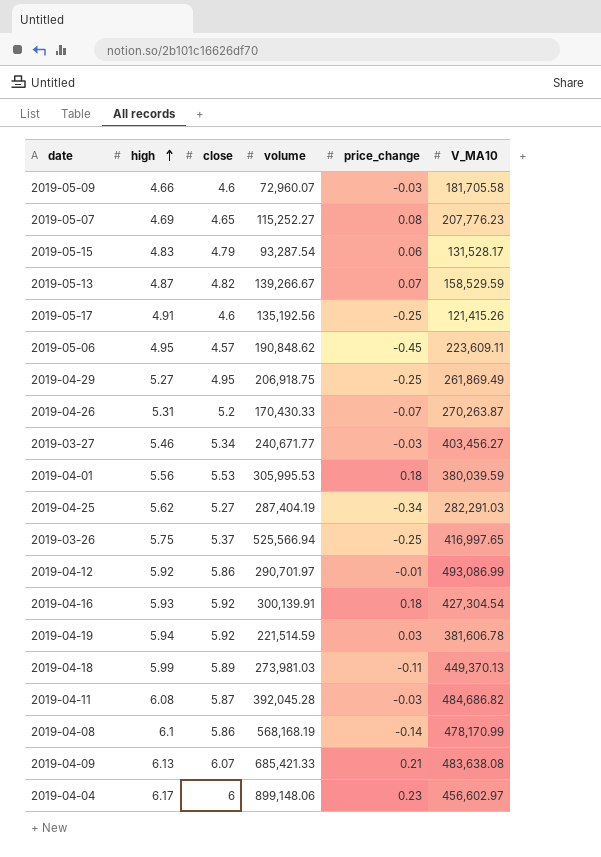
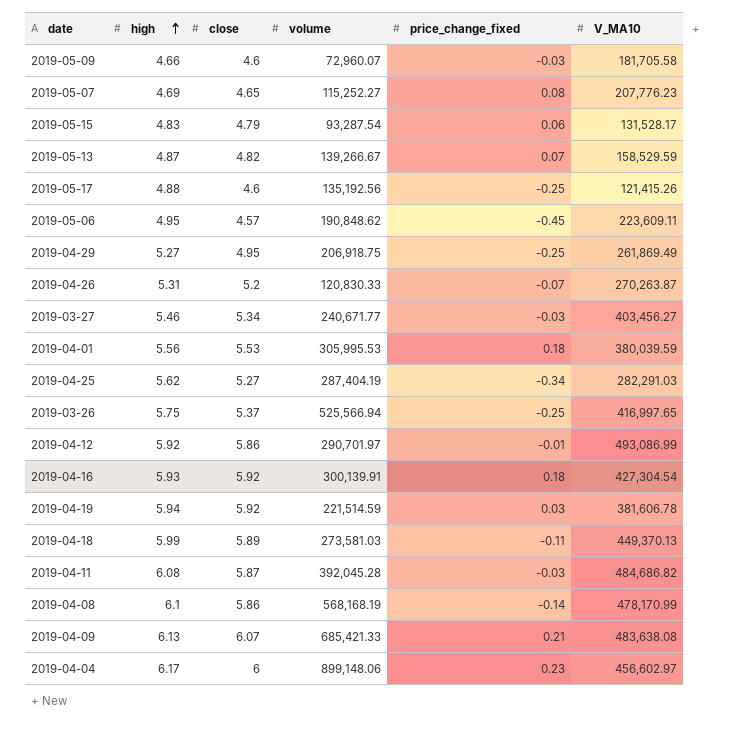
column name: price_change -> price_change_fixed
2019-05-17 | high: 4.91 -> 4.88
2019-04-26 | volume: 170,430.33 -> 120,830.33
2019-04-18 | volume: 273,981.03 -> 273,581.03

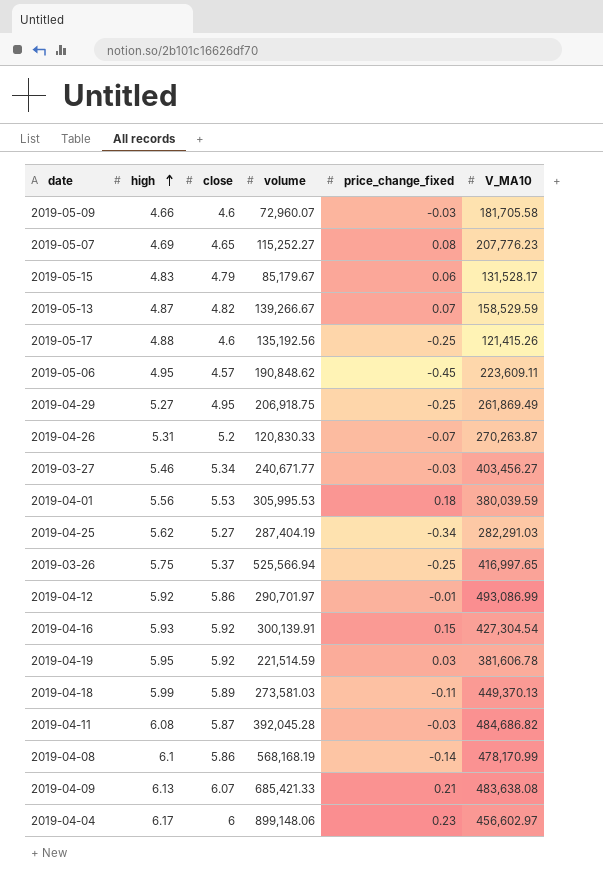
2019-05-15 | volume: 93,287.54 -> 85,179.67
2019-04-16 | price_change_fixed: 0.18 -> 0.15
2019-04-19 | high: 5.94 -> 5.95

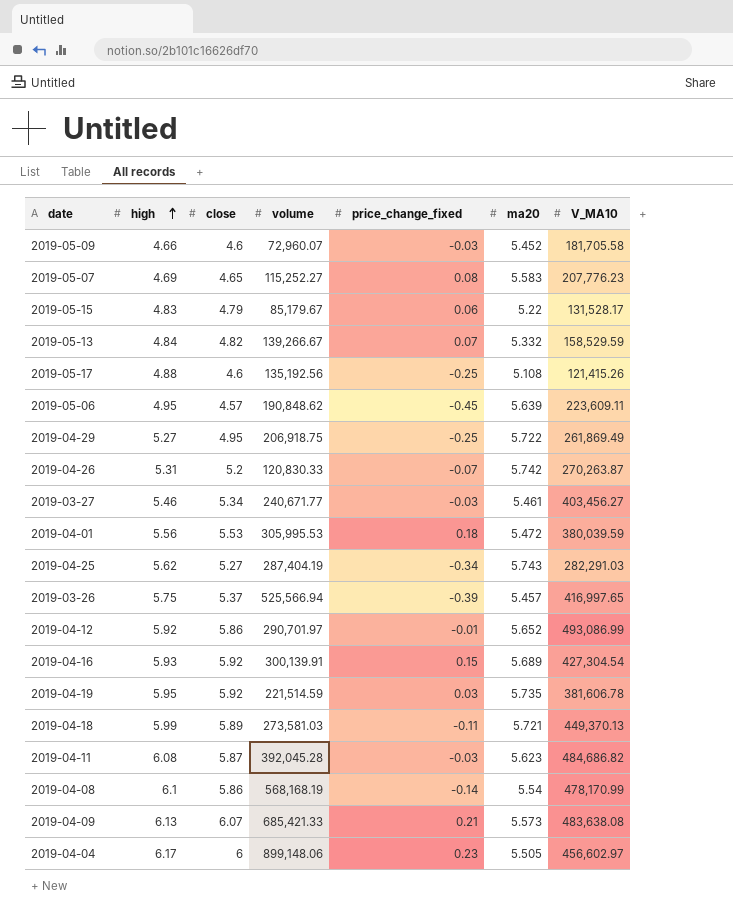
column ma20 | position: none -> 6
2019-05-13 | high: 4.87 -> 4.84
2019-03-26 | price_change_fixed: -0.25 -> -0.39

